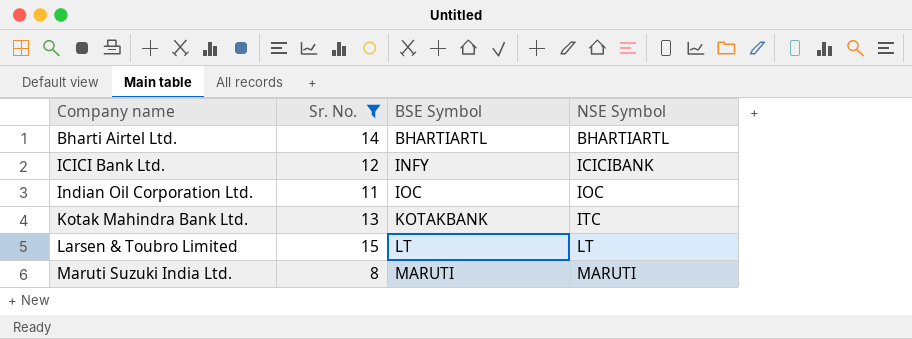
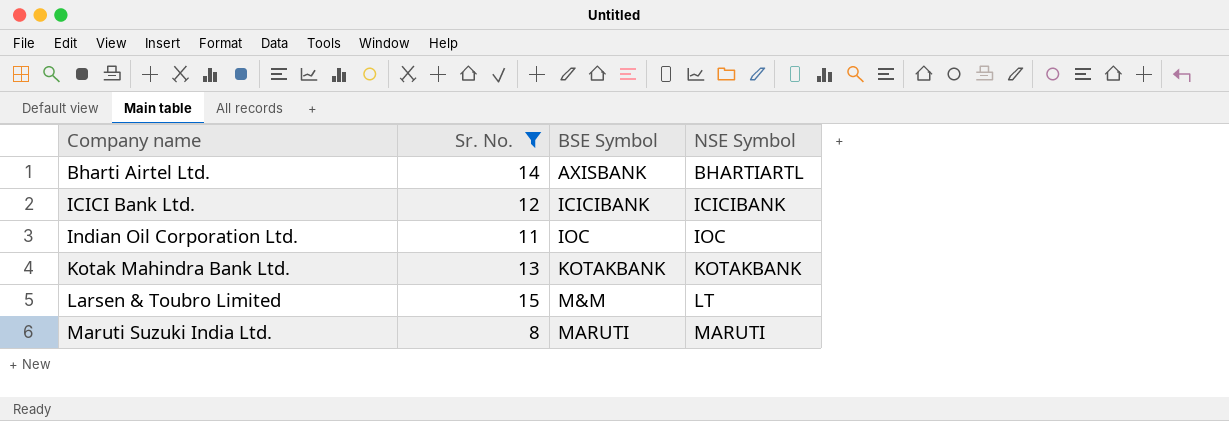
Bharti Airtel Ltd. | BSE Symbol: BHARTIARTL -> AXISBANK
ICICI Bank Ltd. | BSE Symbol: INFY -> ICICIBANK
Kotak Mahindra Bank Ltd. | NSE Symbol: ITC -> KOTAKBANK
Larsen & Toubro Limited | BSE Symbol: LT -> M&M

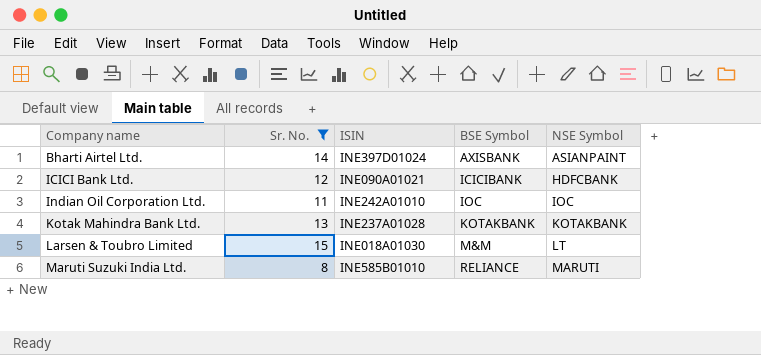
column ISIN | position: none -> 3
Bharti Airtel Ltd. | NSE Symbol: BHARTIARTL -> ASIANPAINT
ICICI Bank Ltd. | NSE Symbol: ICICIBANK -> HDFCBANK
Maruti Suzuki India Ltd. | BSE Symbol: MARUTI -> RELIANCE

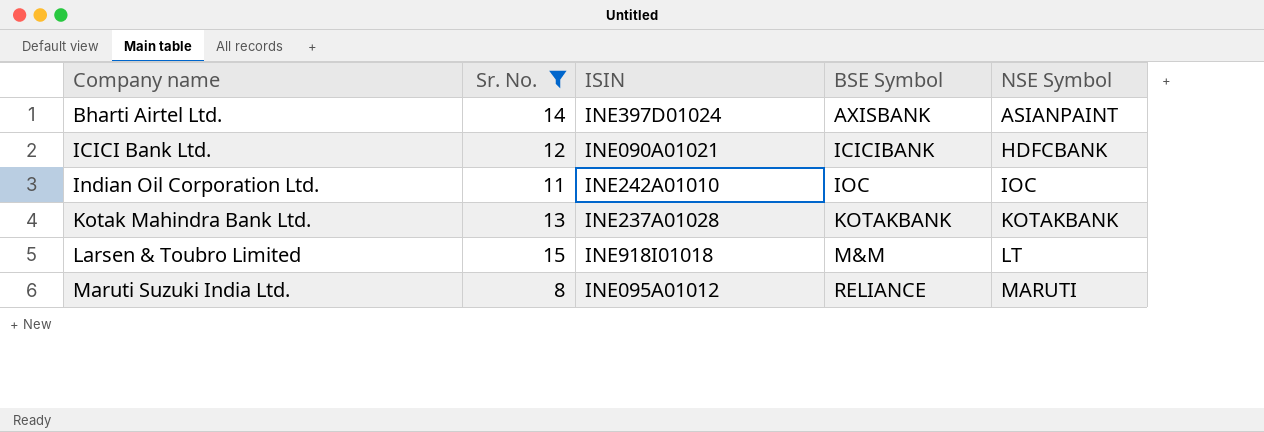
Larsen & Toubro Limited | ISIN: INE018A01030 -> INE918I01018
Maruti Suzuki India Ltd. | ISIN: INE585B01010 -> INE095A01012

